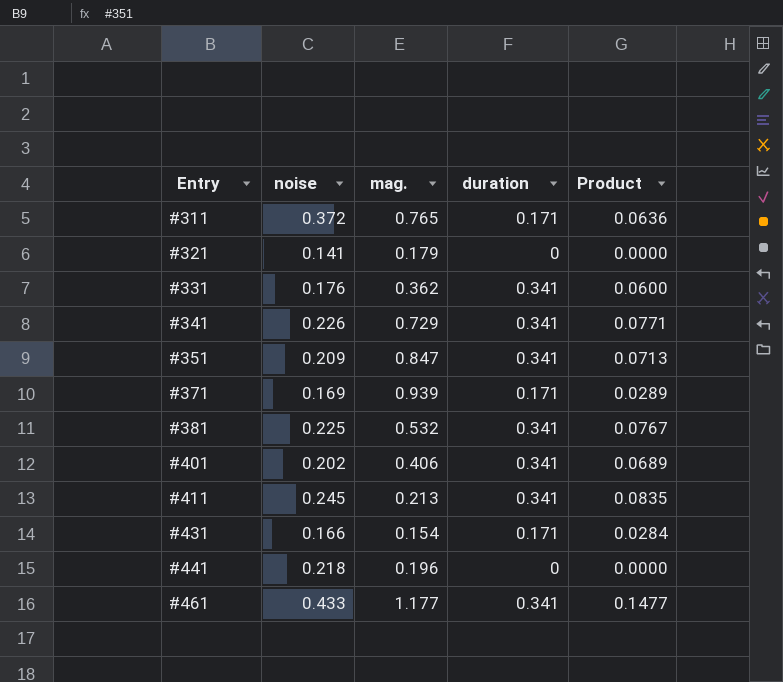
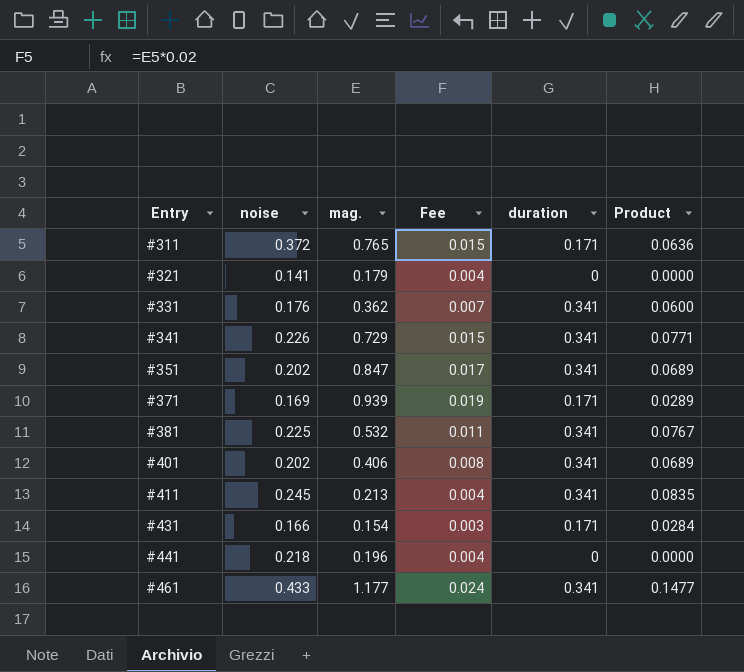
column Fee | formula: none -> [mag.] * 0.02
#351 | noise: 0.209 -> 0.202
#351 | Product: 0.0713 -> 0.0689

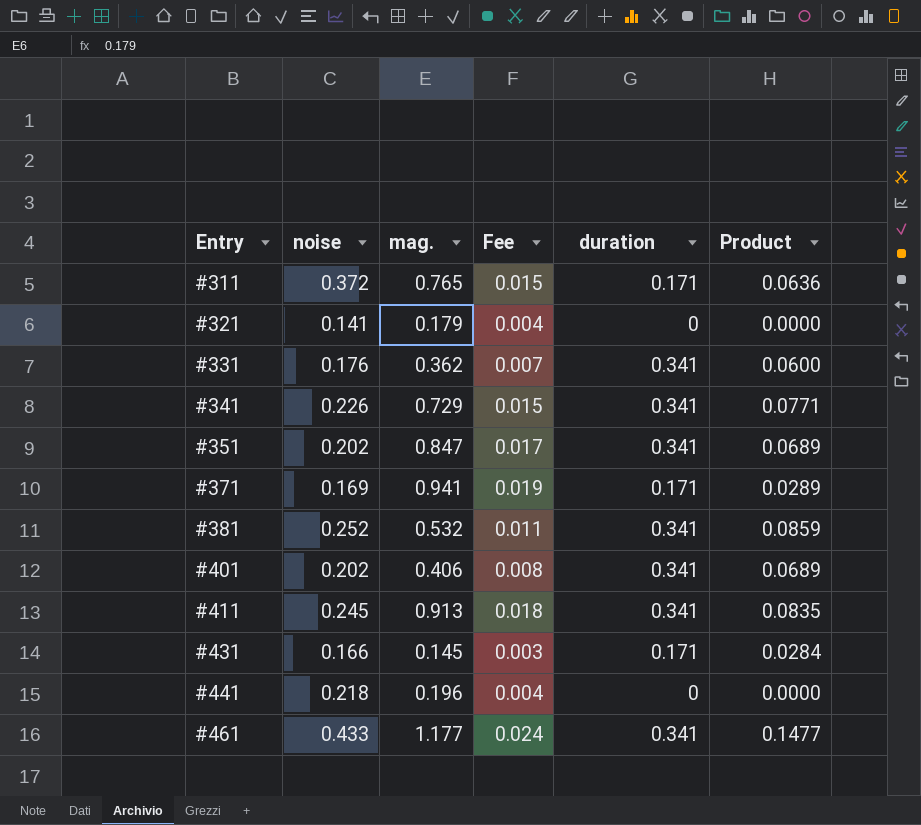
#371 | mag.: 0.939 -> 0.941
#381 | noise: 0.225 -> 0.252
#381 | Product: 0.0767 -> 0.0859
#411 | mag.: 0.213 -> 0.913
#411 | Fee: 0.004 -> 0.018
#431 | mag.: 0.154 -> 0.145

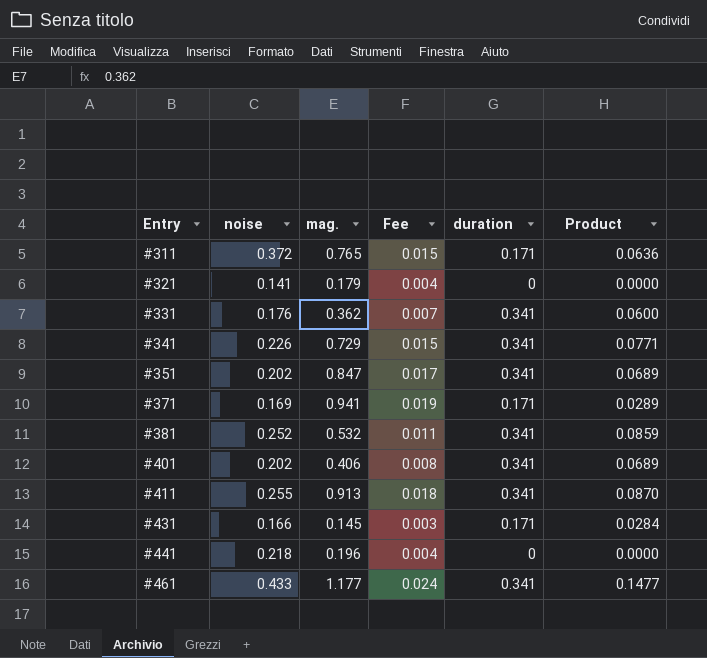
#411 | noise: 0.245 -> 0.255
#411 | Product: 0.0835 -> 0.0870

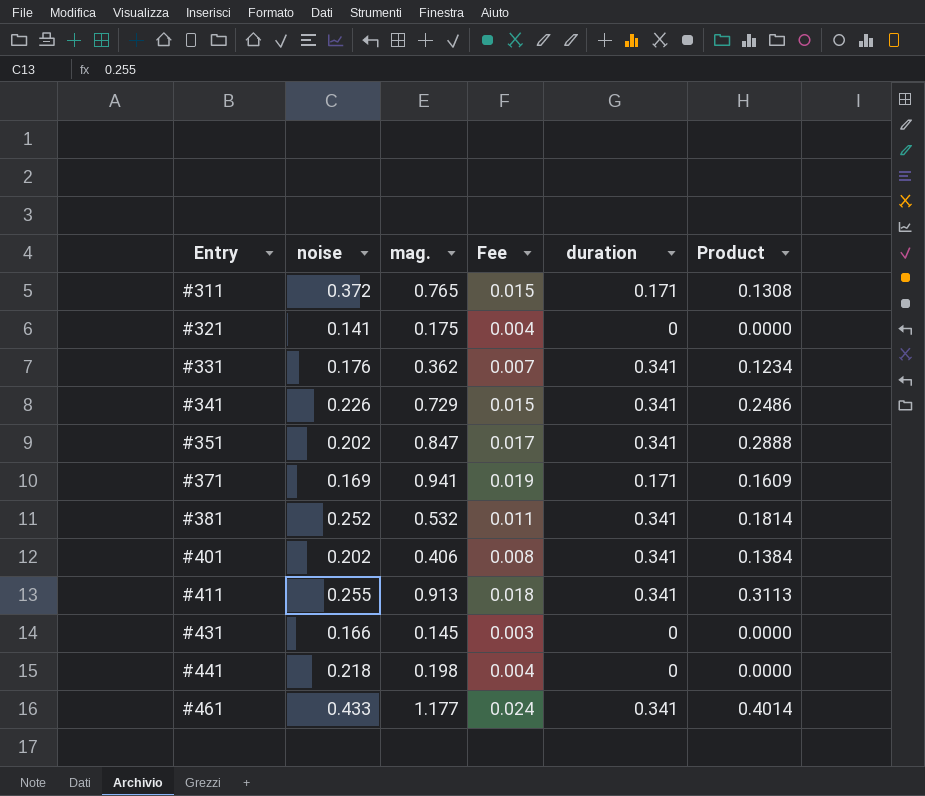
column Product | formula: [noise] * [duration] -> [mag.] * [duration]
#321 | mag.: 0.179 -> 0.175
#431 | duration: 0.171 -> 0
#441 | mag.: 0.196 -> 0.198

